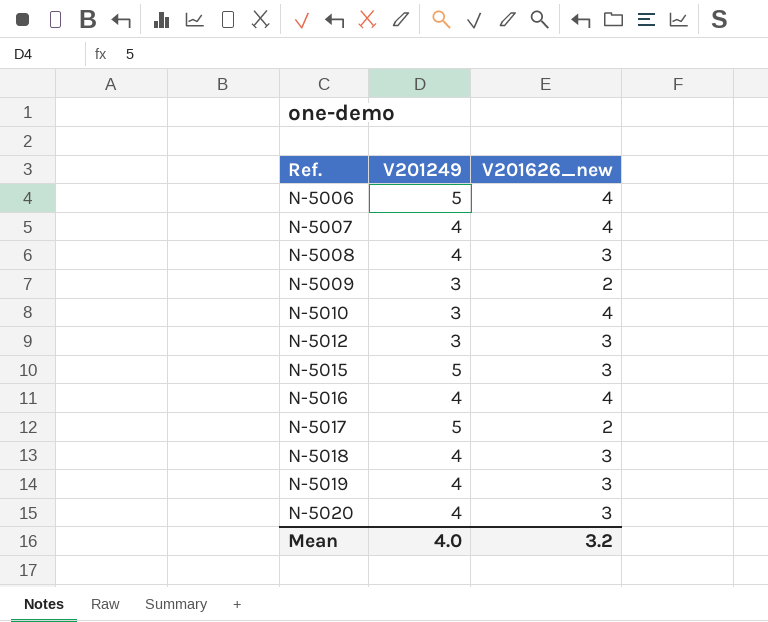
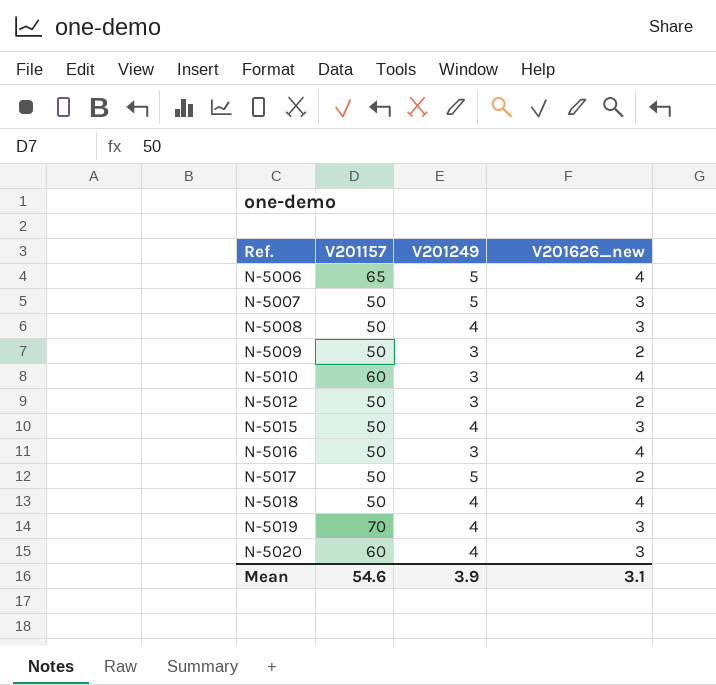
column V201157 | position: none -> 2
N-5007 | V201249: 4 -> 5
N-5007 | V201626_new: 4 -> 3
N-5012 | V201626_new: 3 -> 2
N-5015 | V201249: 5 -> 4
N-5016 | V201249: 4 -> 3
N-5018 | V201626_new: 3 -> 4
Mean | V201249: 4.0 -> 3.9
Mean | V201626_new: 3.2 -> 3.1

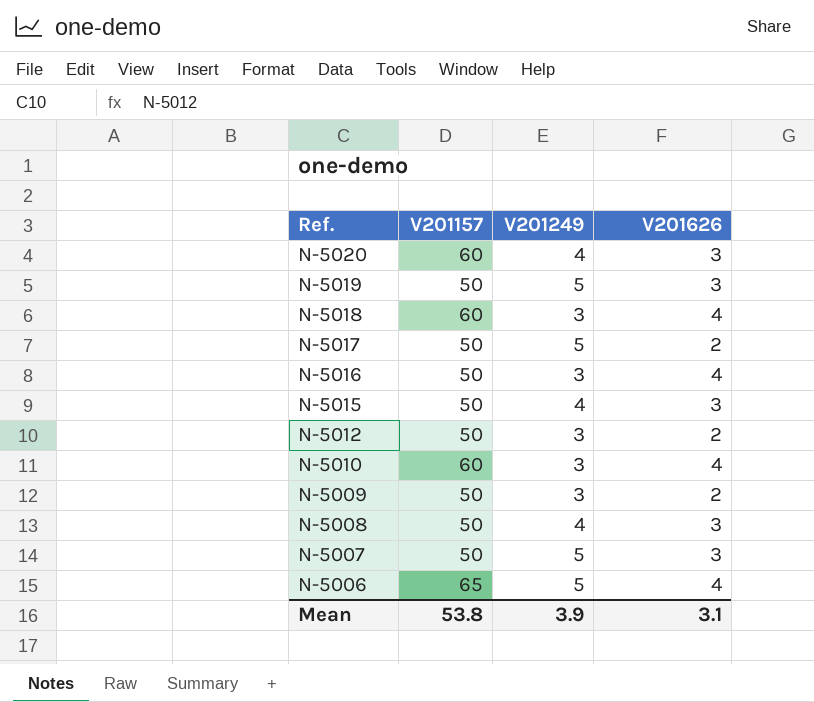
row order: Ref. ascending -> Ref. descending
column name: V201626_new -> V201626
N-5019 | V201157: 70 -> 50
N-5019 | V201249: 4 -> 5
N-5018 | V201157: 50 -> 60
N-5018 | V201249: 4 -> 3
Mean | V201157: 54.6 -> 53.8

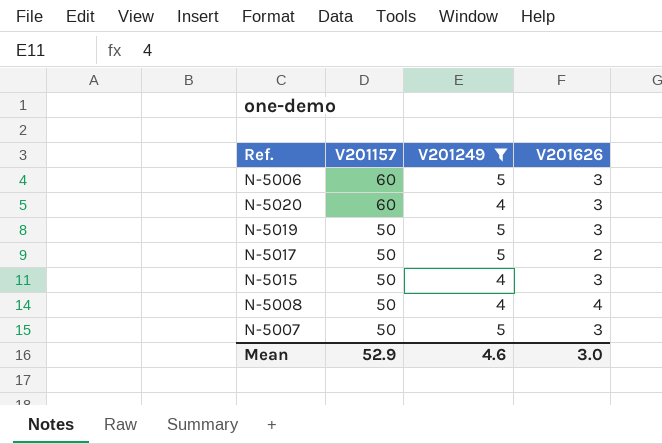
filter: none -> V201249 != 3
row order: Ref. descending -> V201157 descending
N-5006 | V201157: 65 -> 60
N-5006 | V201626: 4 -> 3
N-5008 | V201626: 3 -> 4
Mean | V201157: 53.8 -> 52.9
Mean | V201249: 3.9 -> 4.6
Mean | V201626: 3.1 -> 3.0

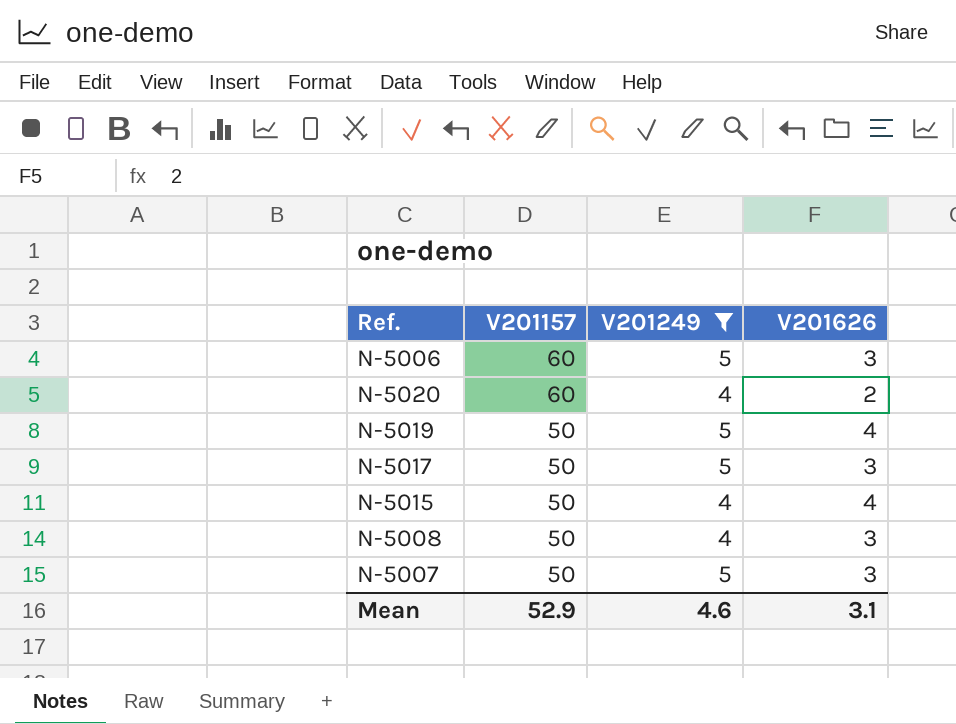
N-5020 | V201626: 3 -> 2
N-5019 | V201626: 3 -> 4
N-5017 | V201626: 2 -> 3
N-5015 | V201626: 3 -> 4
N-5008 | V201626: 4 -> 3
Mean | V201626: 3.0 -> 3.1

